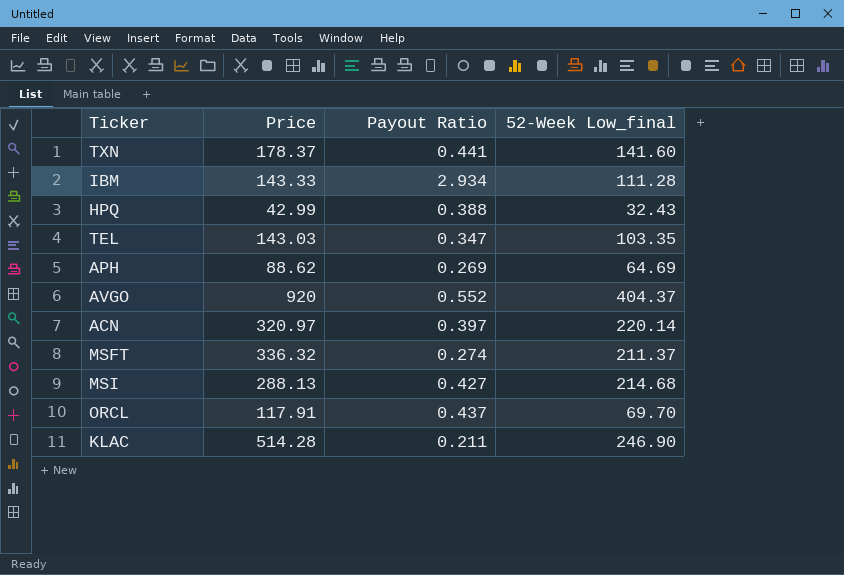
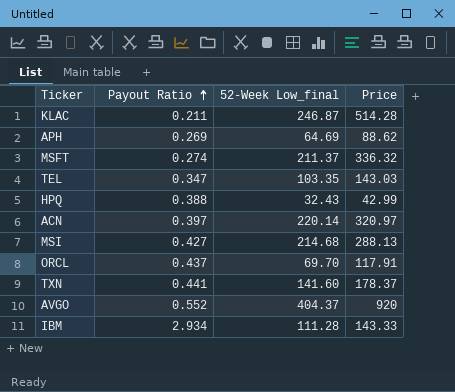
row order: none -> Payout Ratio ascending
column Price | position: 2 -> 4
KLAC | 52-Week Low_final: 246.90 -> 246.87

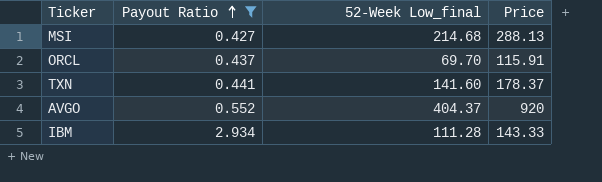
filter: none -> Payout Ratio >= 0.427
ORCL | Price: 117.91 -> 115.91

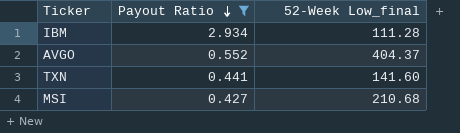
row order: Payout Ratio ascending -> Payout Ratio descending
column Price | position: 4 -> none
row ORCL: 0.437 | 69.70 | 115.91 -> none
MSI | 52-Week Low_final: 214.68 -> 210.68

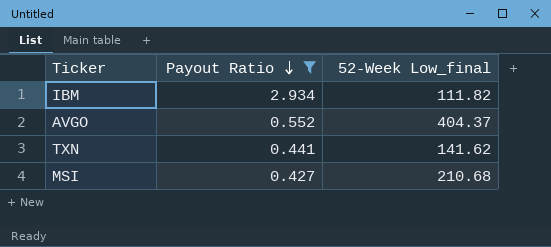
IBM | 52-Week Low_final: 111.28 -> 111.82
TXN | 52-Week Low_final: 141.60 -> 141.62

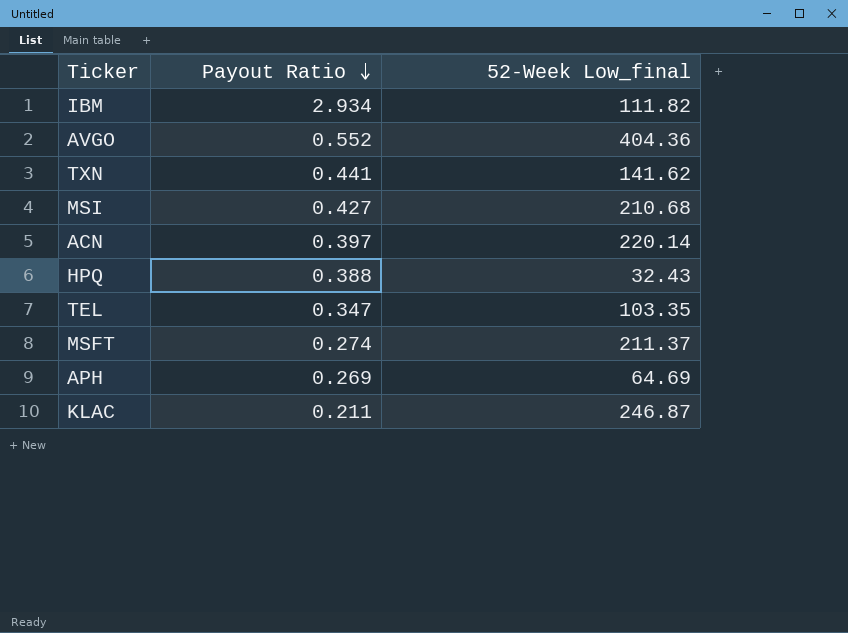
filter: Payout Ratio >= 0.427 -> none
AVGO | 52-Week Low_final: 404.37 -> 404.36

